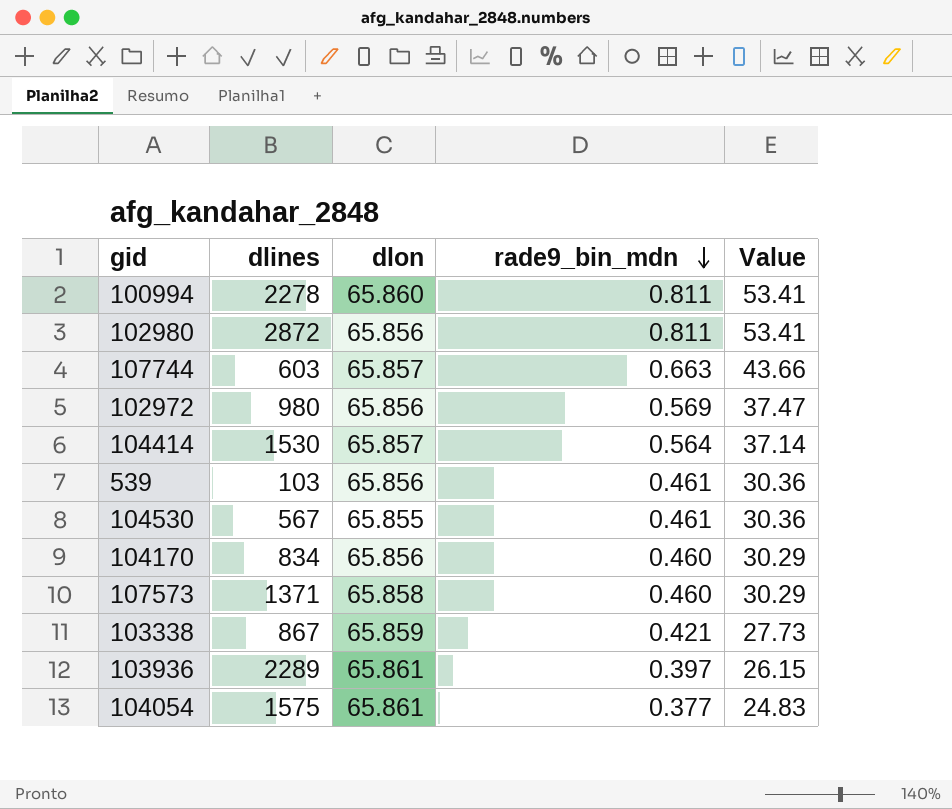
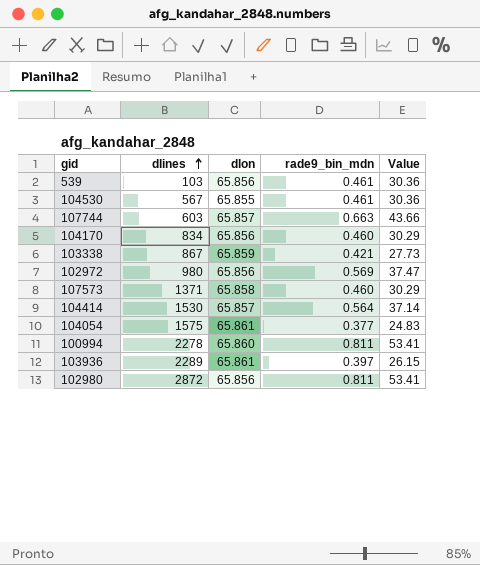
row order: rade9_bin_mdn descending -> dlines ascending

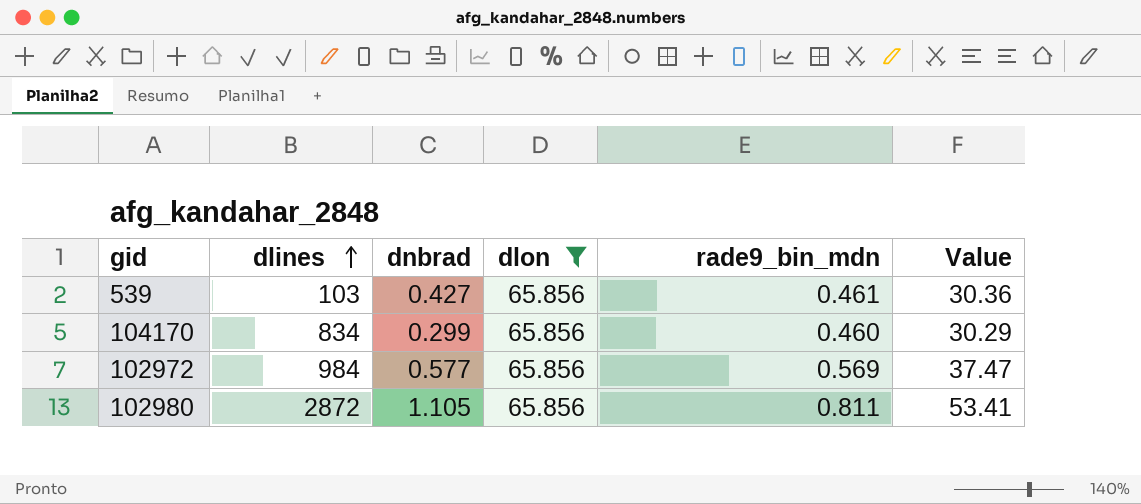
filter: none -> dlon = 65.856
column dnbrad | position: none -> 3
102972 | dlines: 980 -> 984

